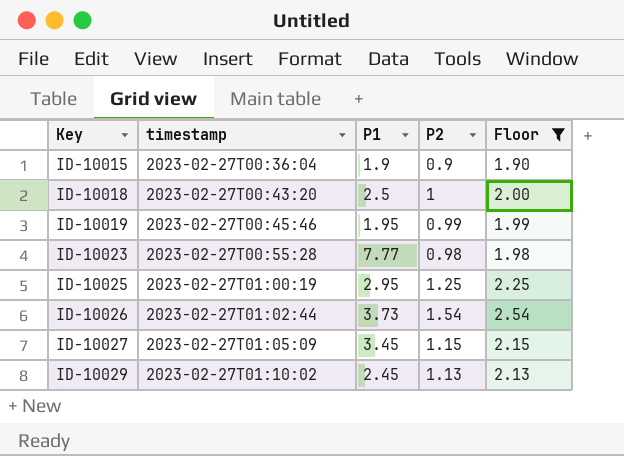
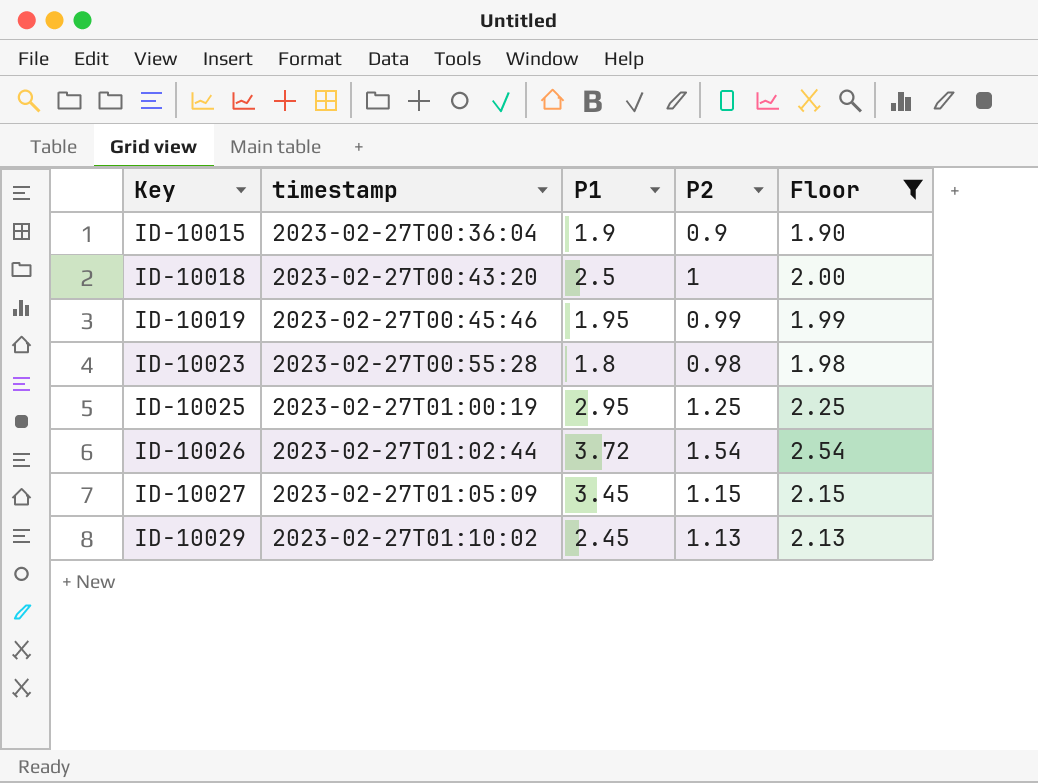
ID-10023 | P1: 7.77 -> 1.8
ID-10026 | P1: 3.73 -> 3.72

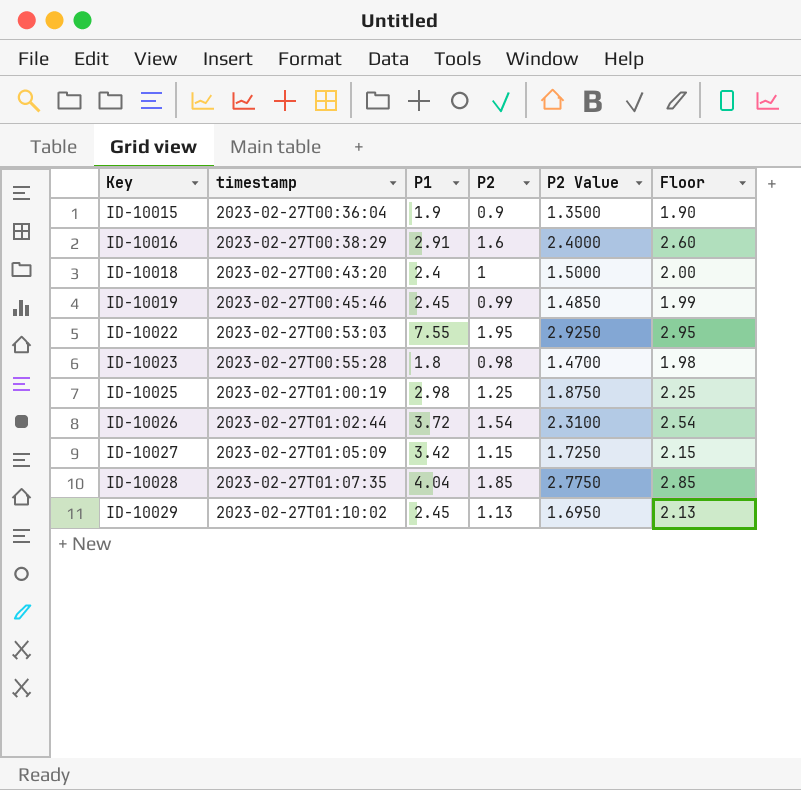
filter: Floor <= 2.54 -> none
column P2 Value | formula: none -> [P2] * 1.5
ID-10018 | P1: 2.5 -> 2.4
ID-10019 | P1: 1.95 -> 2.45
ID-10025 | P1: 2.95 -> 2.98
ID-10027 | P1: 3.45 -> 3.42

